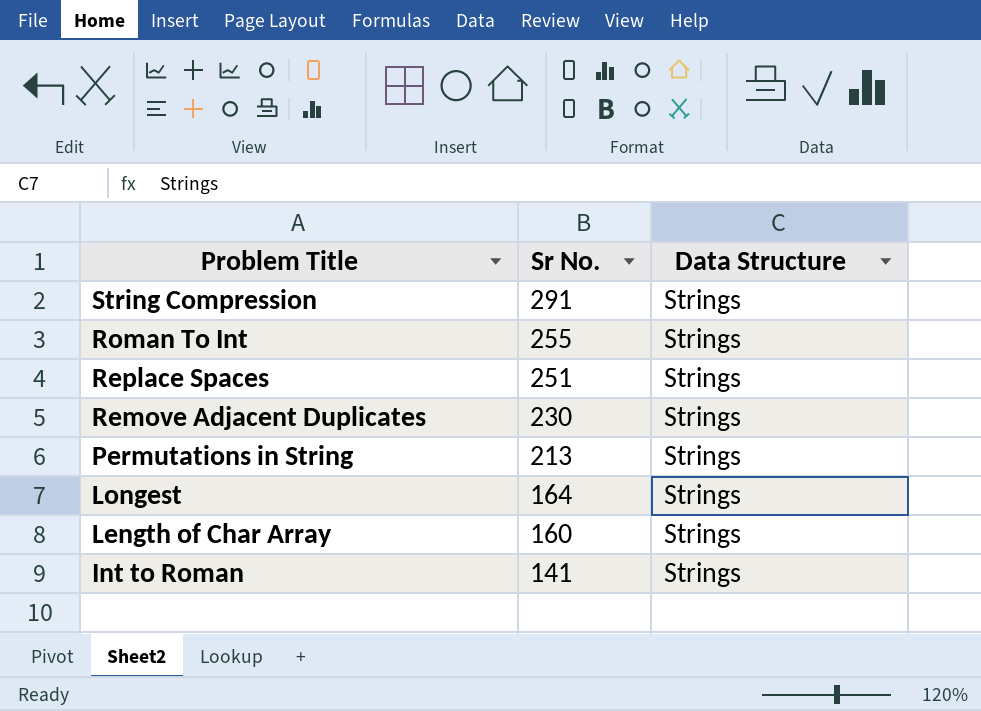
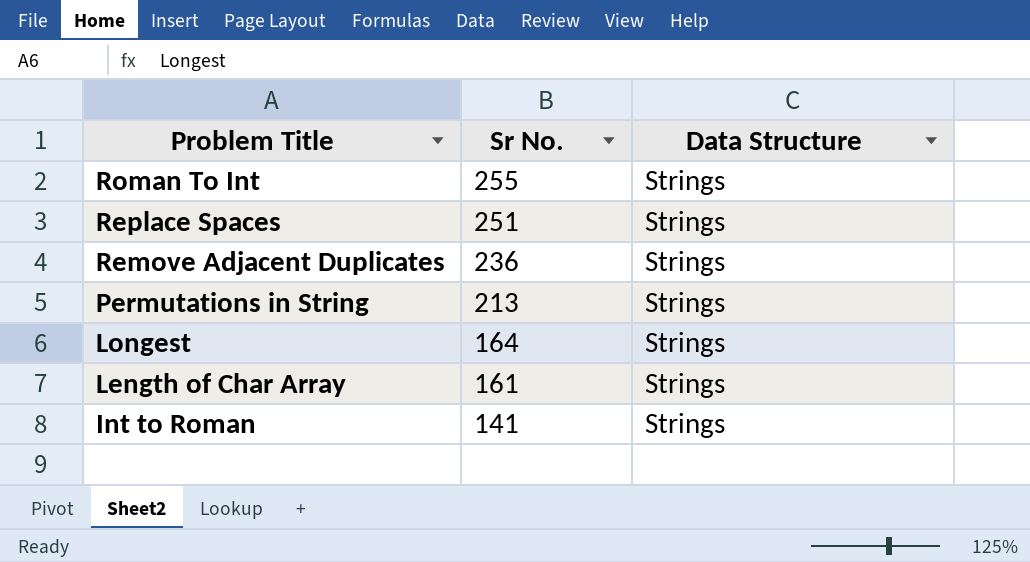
row String Compression: 291 | Strings -> none
Remove Adjacent Duplicates | Sr No.: 230 -> 236
Length of Char Array | Sr No.: 160 -> 161

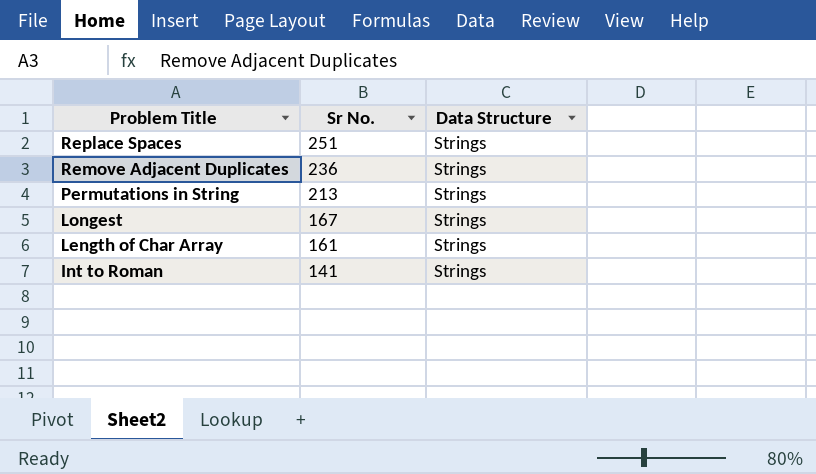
row Roman To Int: 255 | Strings -> none
Longest | Sr No.: 164 -> 167

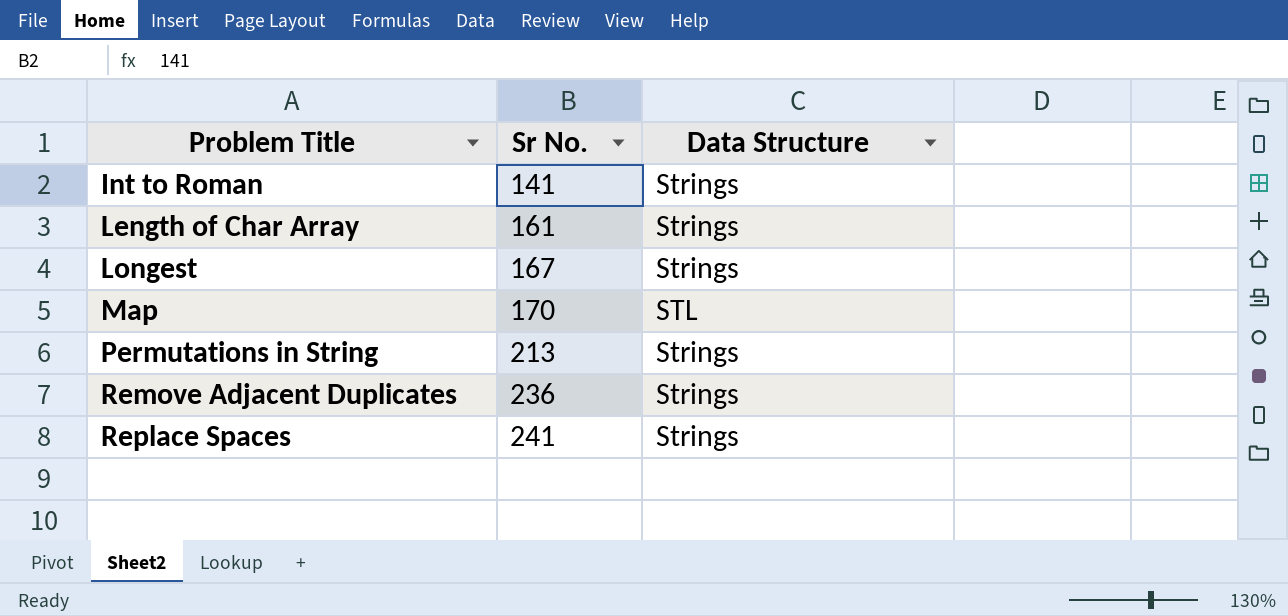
row order: Problem Title descending -> Problem Title ascending
row Map: none -> 170 | STL
Replace Spaces | Sr No.: 251 -> 241

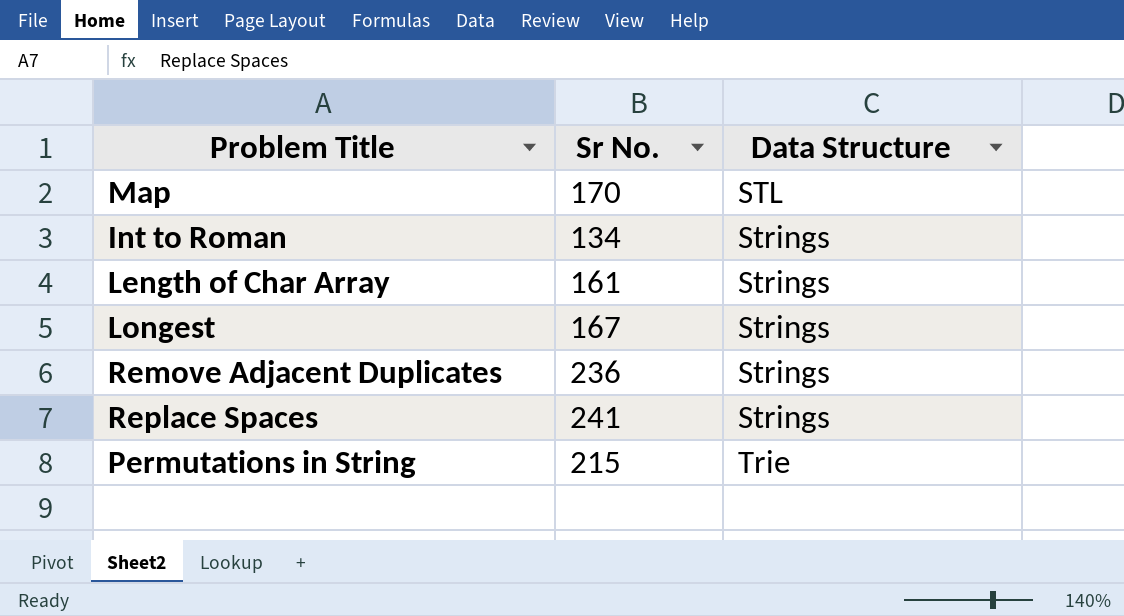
row order: Problem Title ascending -> Data Structure ascending
Int to Roman | Sr No.: 141 -> 134
Permutations in String | Sr No.: 213 -> 215
Permutations in String | Data Structure: Strings -> Trie

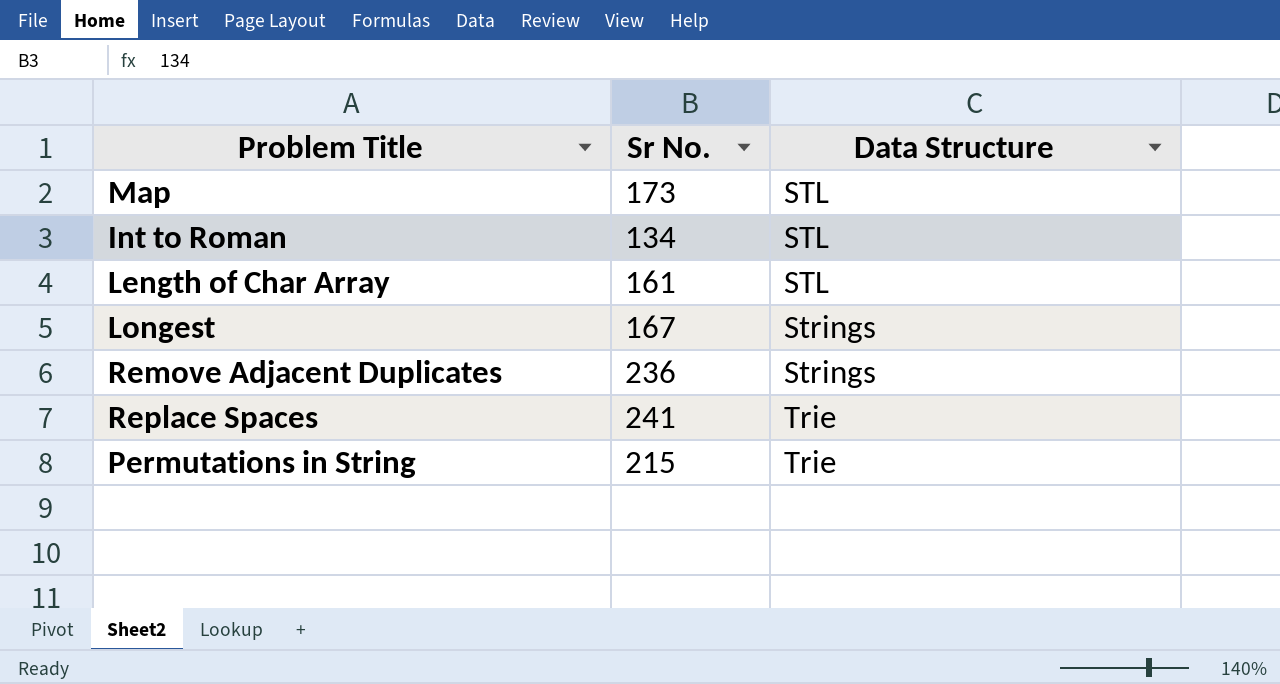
Map | Sr No.: 170 -> 173
Int to Roman | Data Structure: Strings -> STL
Length of Char Array | Data Structure: Strings -> STL
Replace Spaces | Data Structure: Strings -> Trie

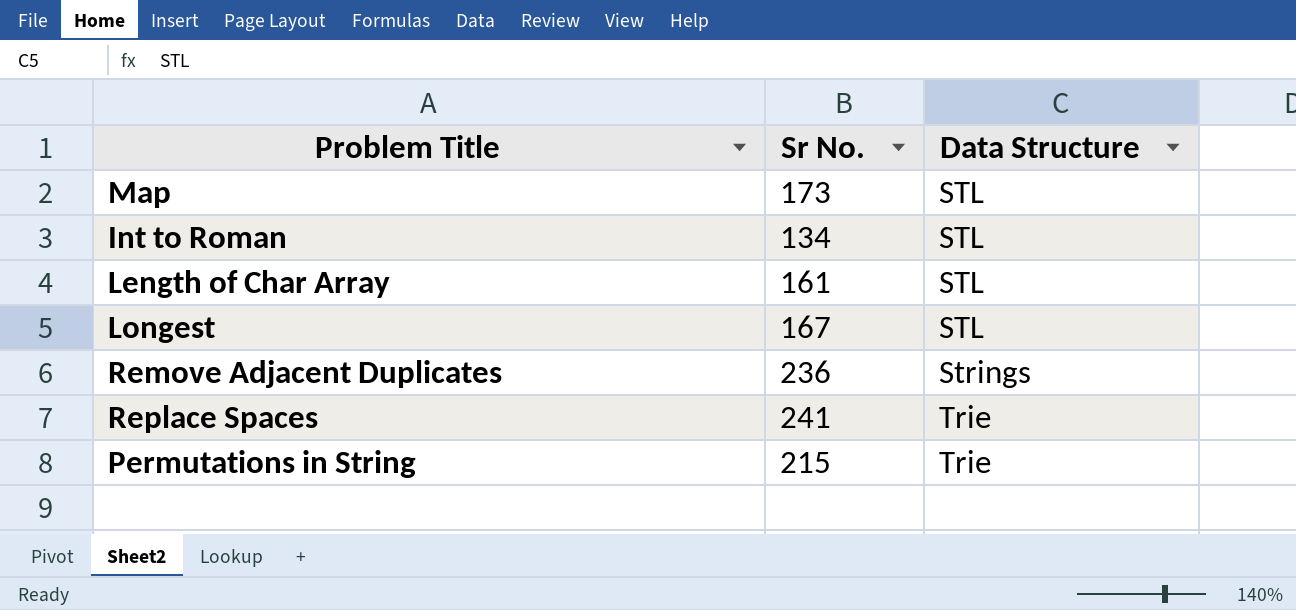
Longest | Data Structure: Strings -> STL

